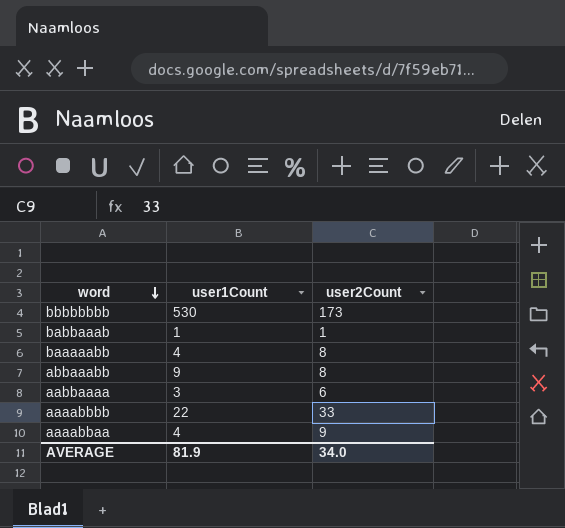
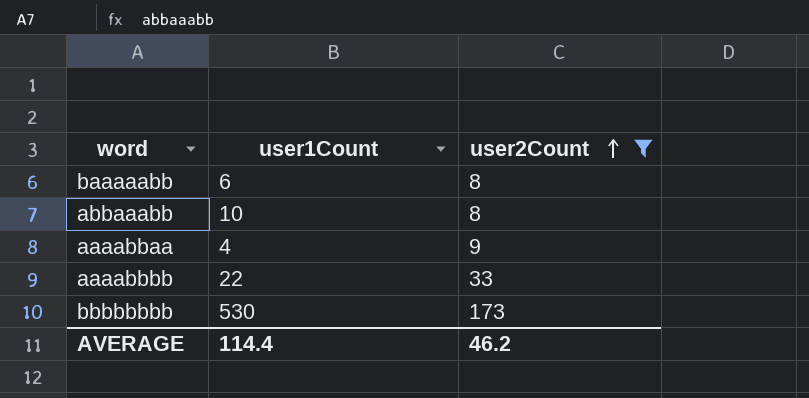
filter: none -> user2Count >= 8
row order: word descending -> user2Count ascending
baaaaabb | user1Count: 4 -> 6
abbaaabb | user1Count: 9 -> 10
AVERAGE | user1Count: 81.9 -> 114.4
AVERAGE | user2Count: 34.0 -> 46.2

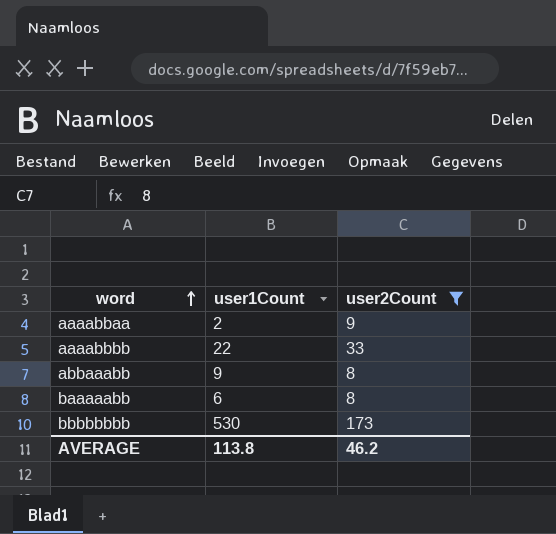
row order: user2Count ascending -> word ascending
aaaabbaa | user1Count: 4 -> 2
abbaaabb | user1Count: 10 -> 9
AVERAGE | user1Count: 114.4 -> 113.8

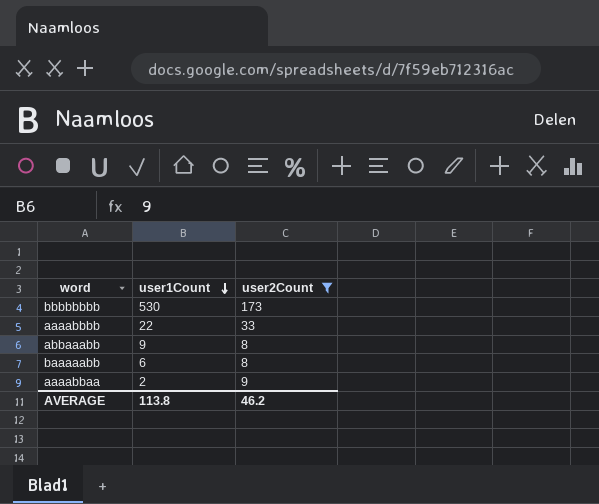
row order: word ascending -> user1Count descending

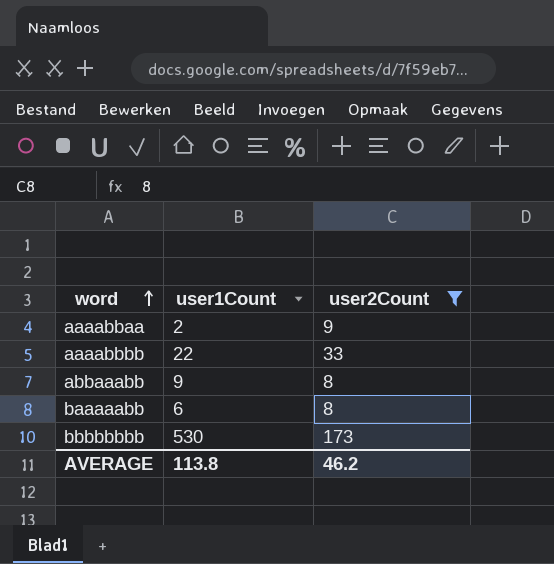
row order: user1Count descending -> word ascending

